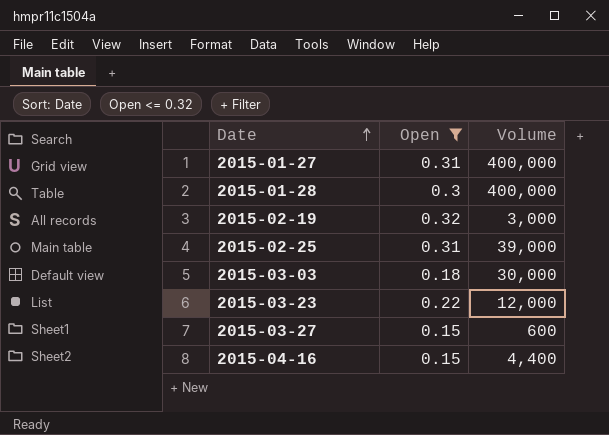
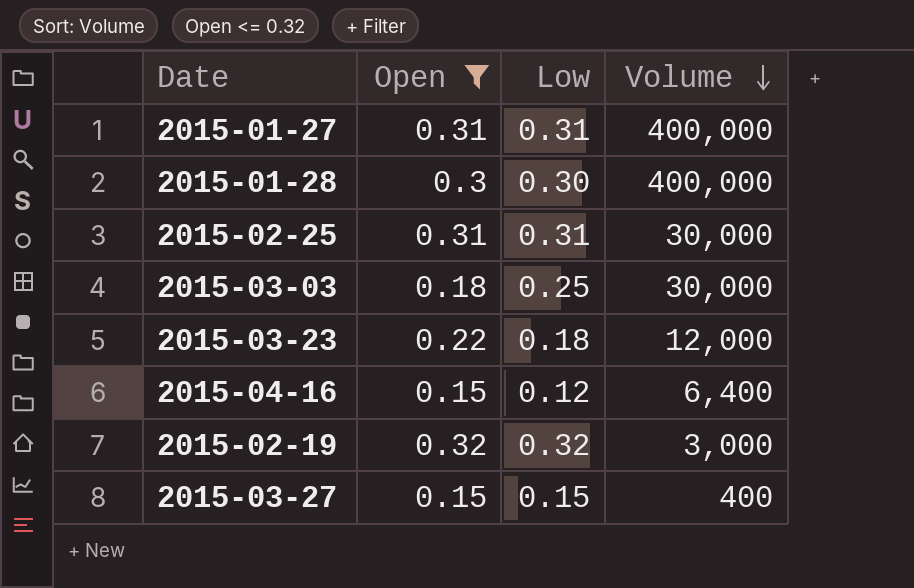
row order: Date ascending -> Volume descending
column Low | position: none -> 3
2015-02-25 | Volume: 39,000 -> 30,000
2015-04-16 | Volume: 4,400 -> 6,400
2015-03-27 | Volume: 600 -> 400

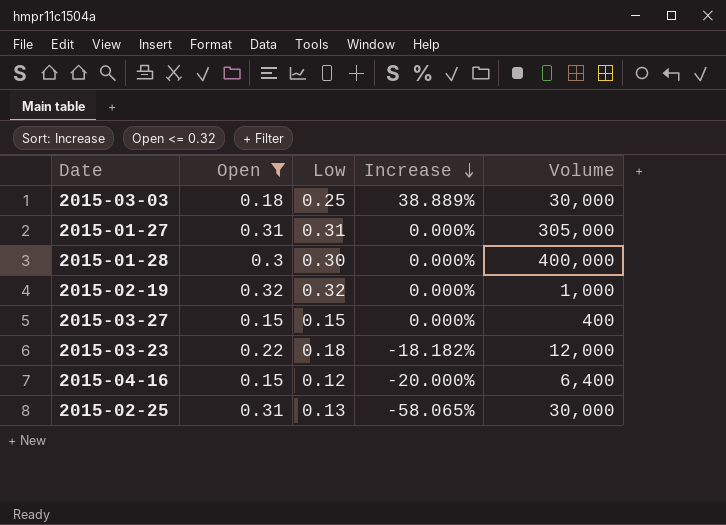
row order: Volume descending -> Increase descending
column Increase | formula: none -> ([Low] - [Open]) / [Open]
2015-01-27 | Volume: 400,000 -> 305,000
2015-02-19 | Volume: 3,000 -> 1,000
2015-02-25 | Low: 0.31 -> 0.13

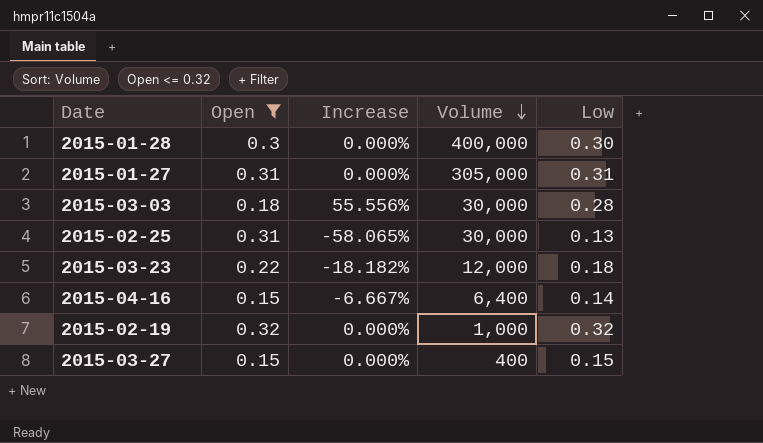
row order: Increase descending -> Volume descending
column Low | position: 3 -> 5
2015-03-03 | Increase: 38.889% -> 55.556%
2015-03-03 | Low: 0.25 -> 0.28
2015-04-16 | Increase: -20.000% -> -6.667%
2015-04-16 | Low: 0.12 -> 0.14

